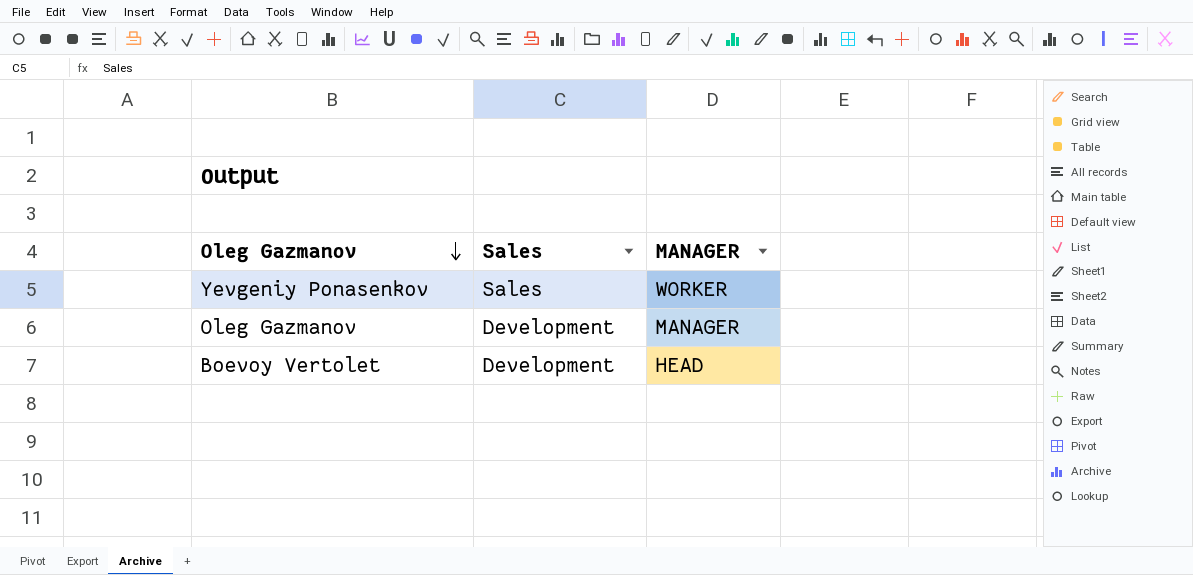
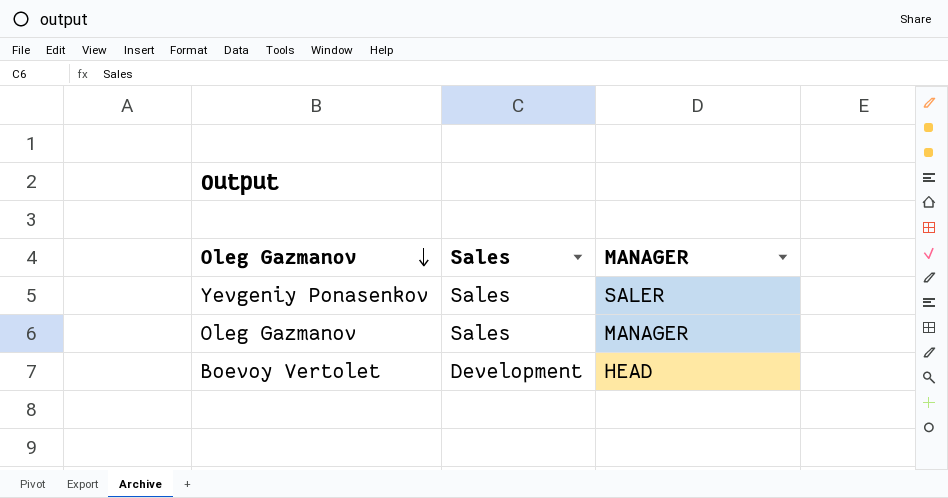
Yevgeniy Ponasenkov | MANAGER: WORKER -> SALER
Oleg Gazmanov | Sales: Development -> Sales

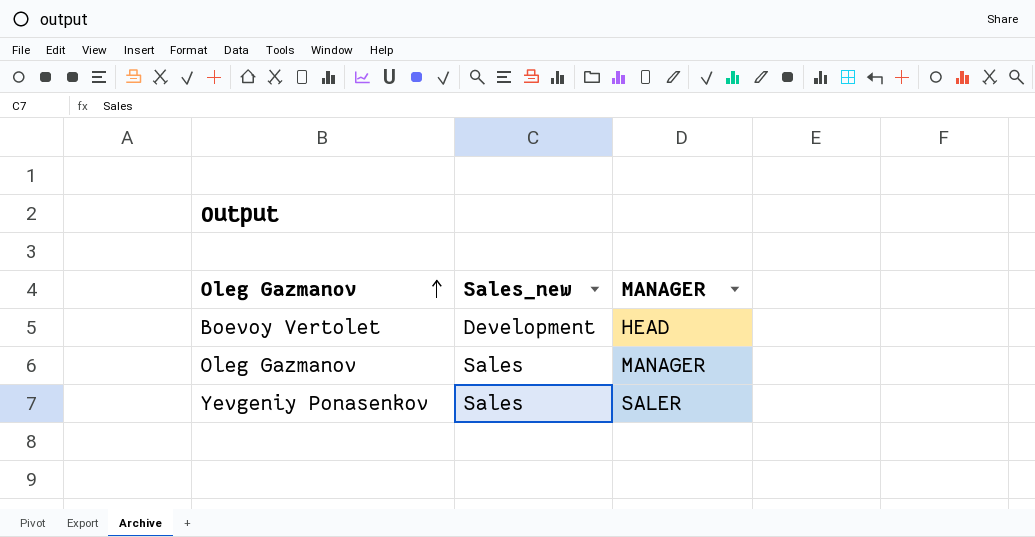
row order: Oleg Gazmanov descending -> Oleg Gazmanov ascending
column name: Sales -> Sales_new

